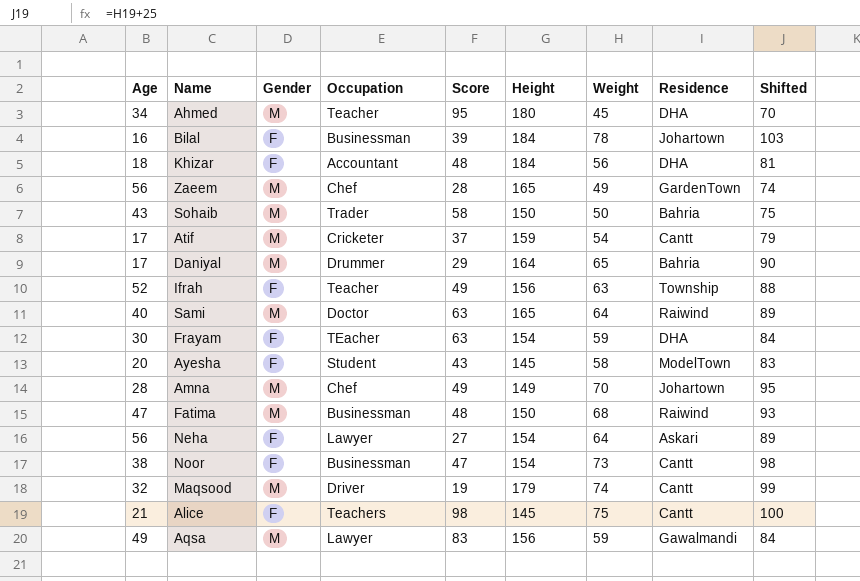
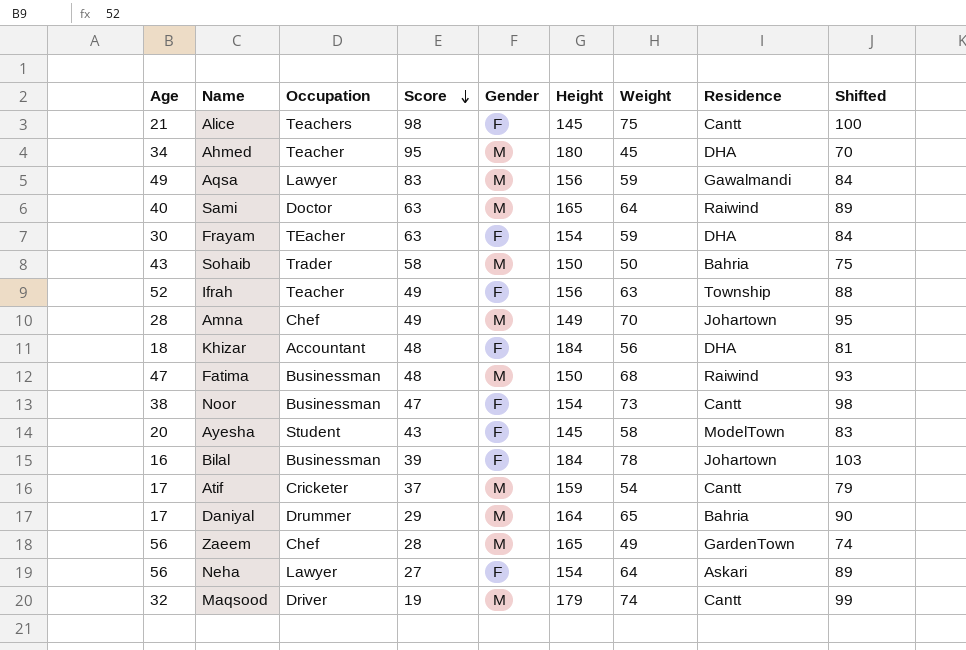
row order: none -> Score descending
column Gender | position: 3 -> 5

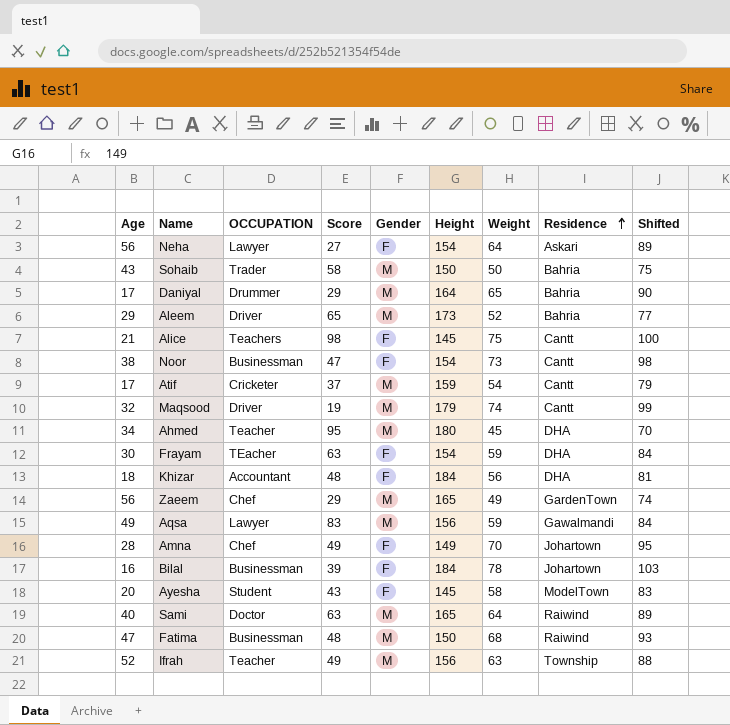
row order: Score descending -> Residence ascending
column name: Occupation -> OCCUPATION
row Aleem: none -> 29 | Driver | 65 | M | 173 | 52 | Bahria | 77
Zaeem | Score: 28 -> 29
Amna | Gender: M -> F
Ifrah | Gender: F -> M

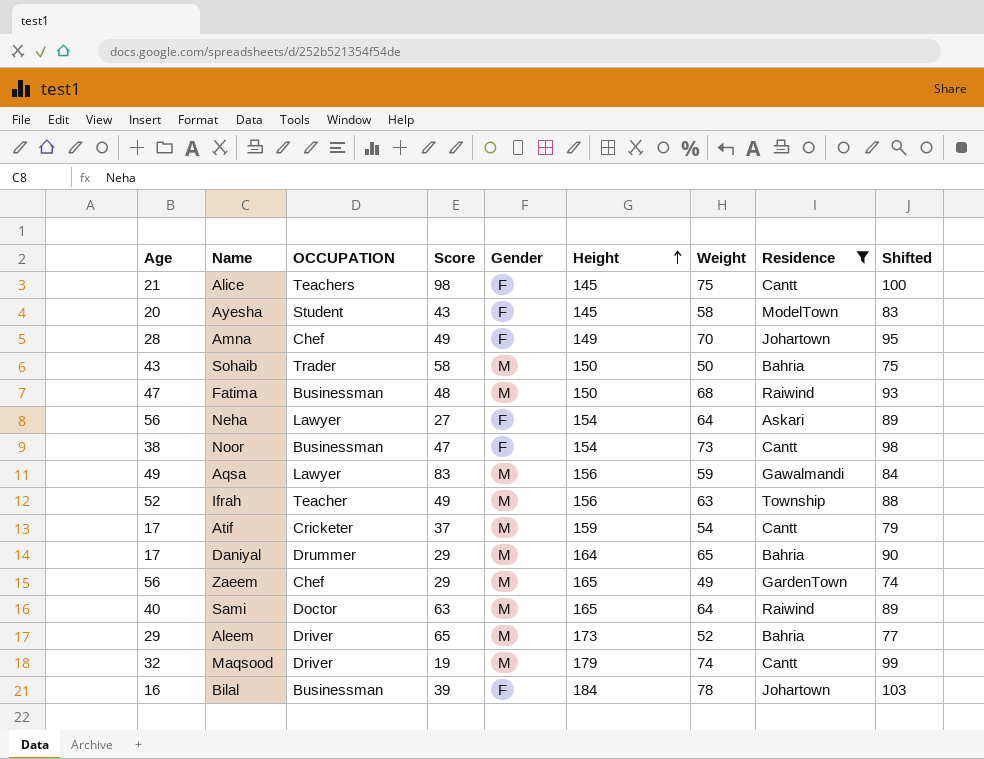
filter: none -> Residence != DHA
row order: Residence ascending -> Height ascending

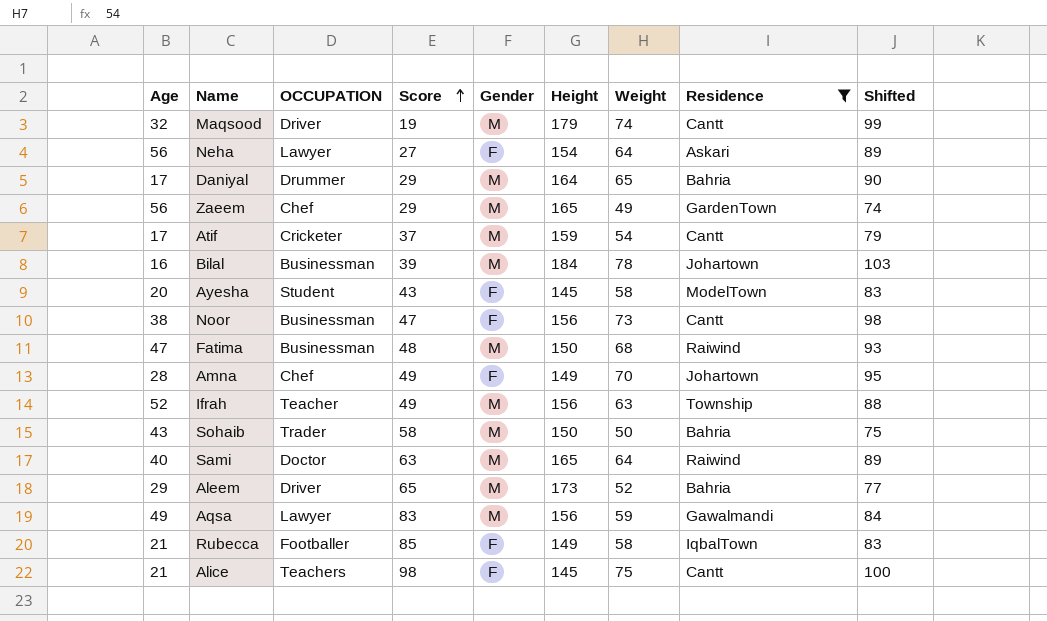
row order: Height ascending -> Score ascending
Bilal | Gender: F -> M
Noor | Height: 154 -> 156
row Rubecca: none -> 21 | Footballer | 85 | F | 149 | 58 | IqbalTown | 83

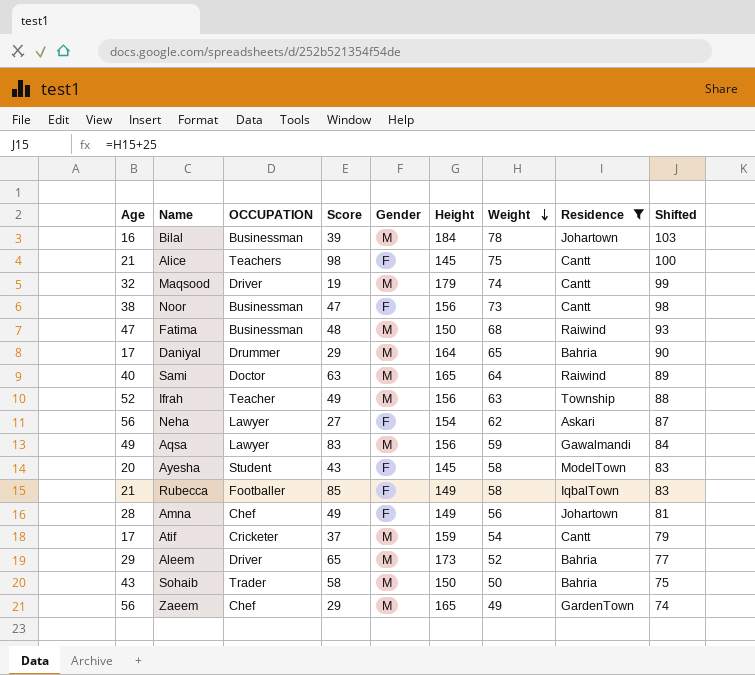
row order: Score ascending -> Weight descending
Neha | Weight: 64 -> 62
Neha | Shifted: 89 -> 87
Amna | Weight: 70 -> 56
Amna | Shifted: 95 -> 81

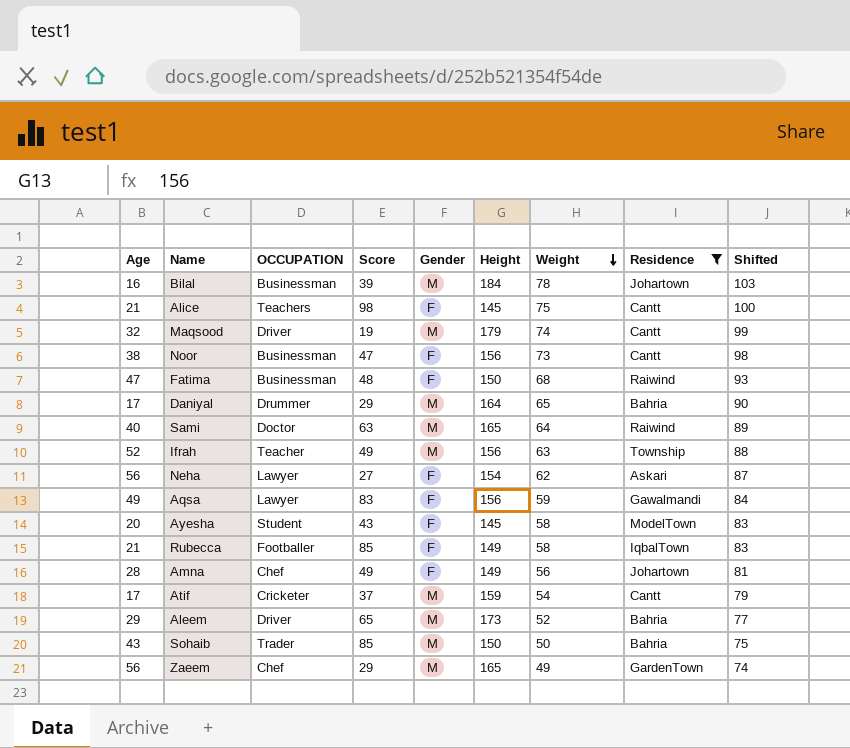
Fatima | Gender: M -> F
Aqsa | Gender: M -> F
Sohaib | Score: 58 -> 85

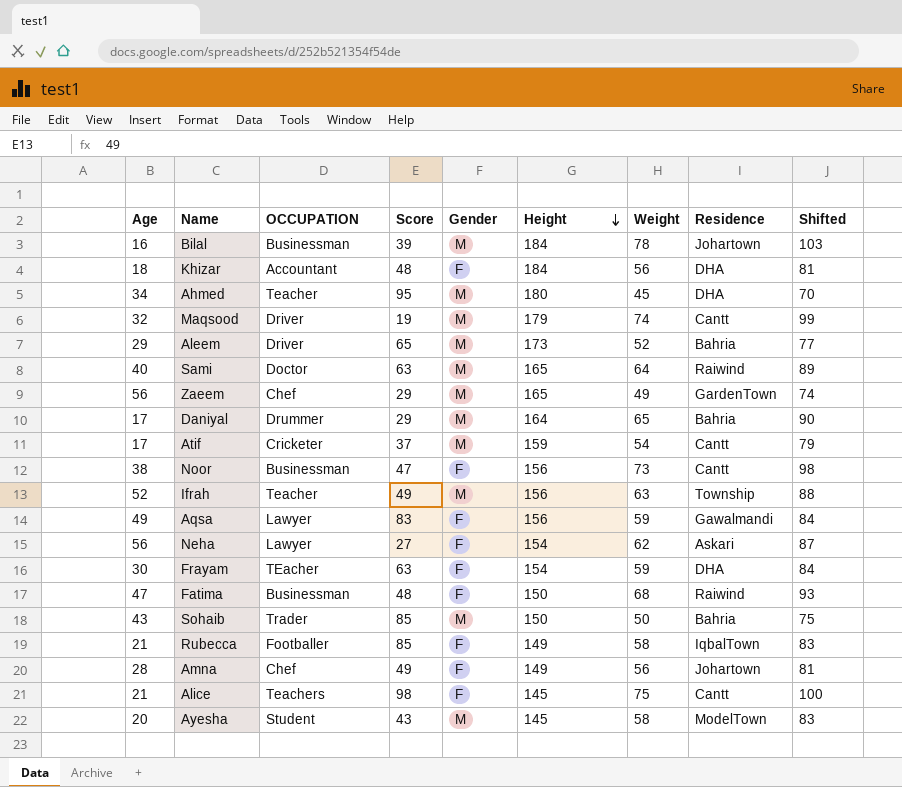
filter: Residence != DHA -> none
row order: Weight descending -> Height descending
Ayesha | Gender: F -> M

